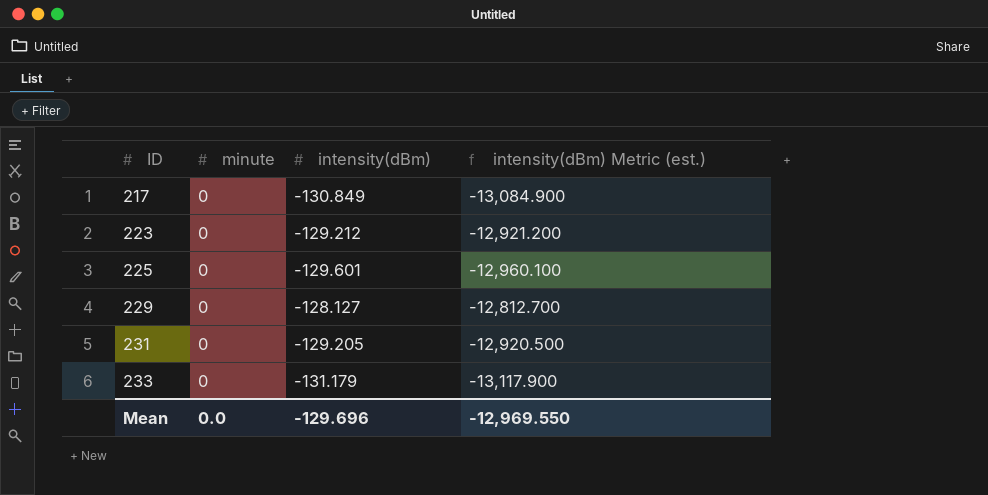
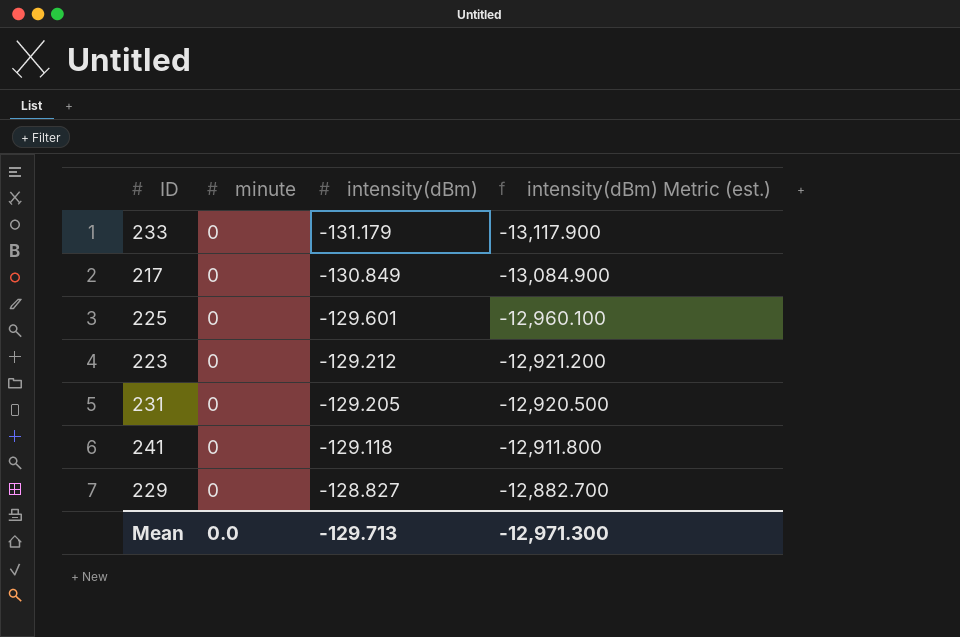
row order: ID ascending -> intensity(dBm) ascending
row 241: none -> 0 | -129.118 | -12,911.800
229 | intensity(dBm): -128.127 -> -128.827
229 | intensity(dBm) Metric (est.): -12,812.700 -> -12,882.700
Mean | intensity(dBm): -129.696 -> -129.713
Mean | intensity(dBm) Metric (est.): -12,969.550 -> -12,971.300

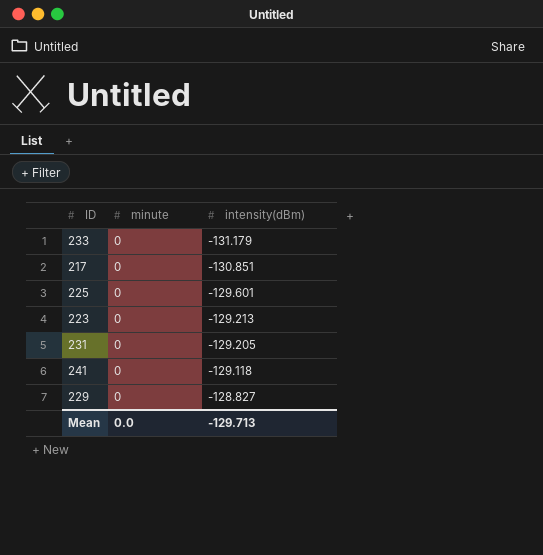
column intensity(dBm) Metric (est.) | formula: [intensity(dBm)] * 100 -> none
217 | intensity(dBm): -130.849 -> -130.851
223 | intensity(dBm): -129.212 -> -129.213

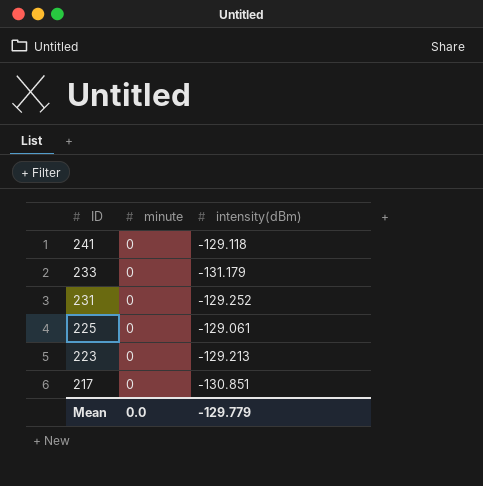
row order: intensity(dBm) ascending -> ID descending
row 229: 0 | -128.827 -> none
231 | intensity(dBm): -129.205 -> -129.252
225 | intensity(dBm): -129.601 -> -129.061
Mean | intensity(dBm): -129.713 -> -129.779

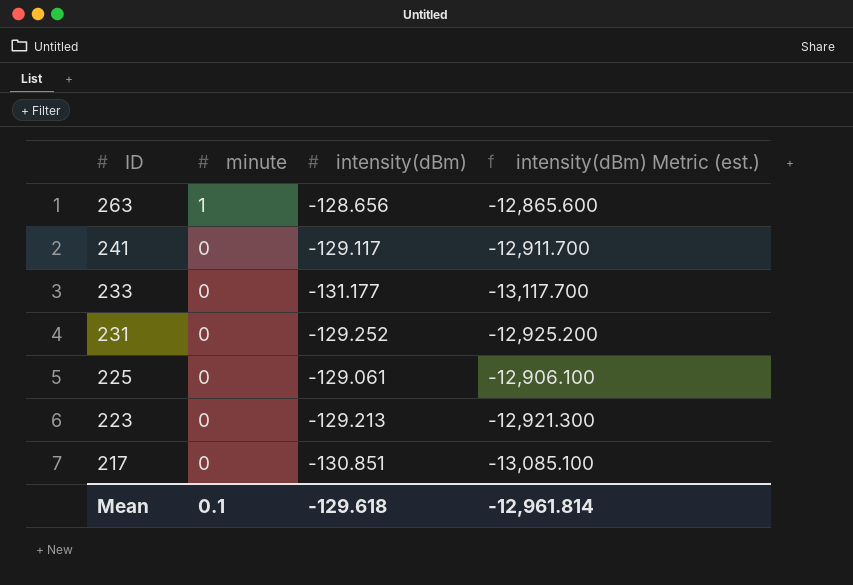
column intensity(dBm) Metric (est.) | formula: none -> [intensity(dBm)] * 100
row 263: none -> 1 | -128.656 | -12,865.600
241 | intensity(dBm): -129.118 -> -129.117
233 | intensity(dBm): -131.179 -> -131.177
Mean | minute: 0.0 -> 0.1
Mean | intensity(dBm): -129.779 -> -129.618

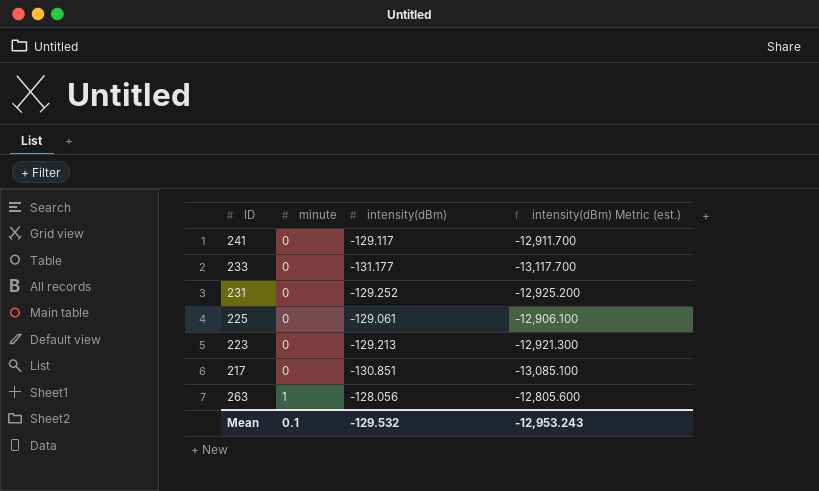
row order: ID descending -> minute ascending
263 | intensity(dBm): -128.656 -> -128.056
263 | intensity(dBm) Metric (est.): -12,865.600 -> -12,805.600
Mean | intensity(dBm): -129.618 -> -129.532
Mean | intensity(dBm) Metric (est.): -12,961.814 -> -12,953.243

